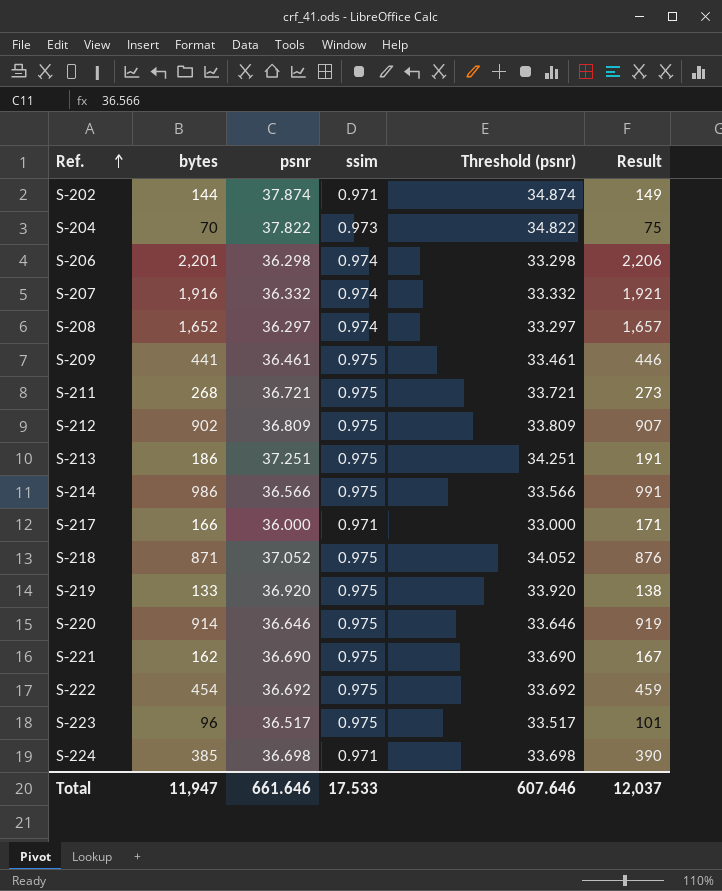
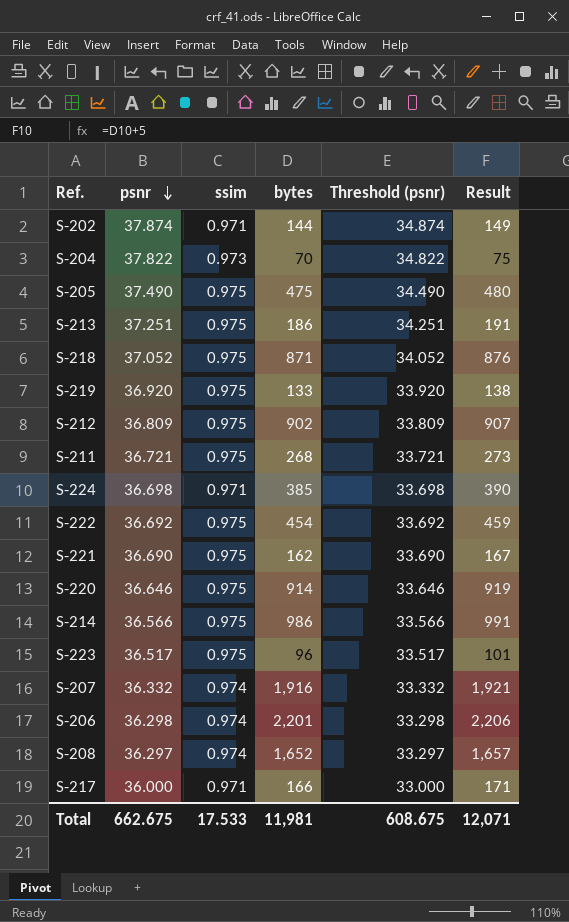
row order: Ref. ascending -> psnr descending
column bytes | position: 2 -> 4
row S-209: 441 | 36.461 | 0.975 | 33.461 | 446 -> none
row S-205: none -> 37.490 | 0.975 | 475 | 34.490 | 480
Total | psnr: 661.646 -> 662.675
Total | bytes: 11,947 -> 11,981
Total | Threshold (psnr): 607.646 -> 608.675
Total | Result: 12,037 -> 12,071

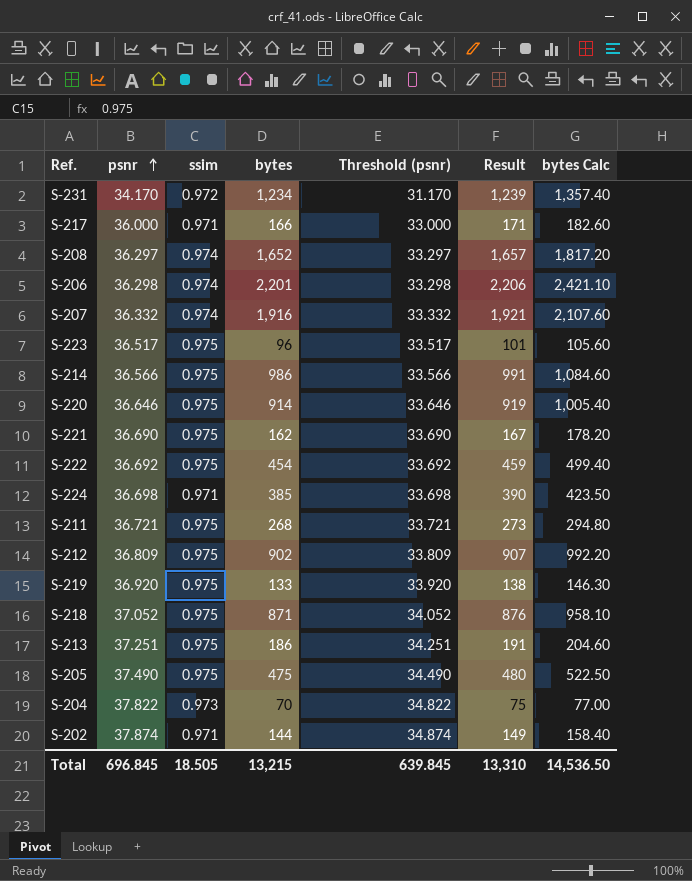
row order: psnr descending -> psnr ascending
column bytes Calc | formula: none -> [bytes] * 1.1
row S-231: none -> 34.170 | 0.972 | 1,234 | 31.170 | 1,239 | 1,357.40
Total | psnr: 662.675 -> 696.845
Total | ssim: 17.533 -> 18.505
Total | bytes: 11,981 -> 13,215
Total | Threshold (psnr): 608.675 -> 639.845
Total | Result: 12,071 -> 13,310

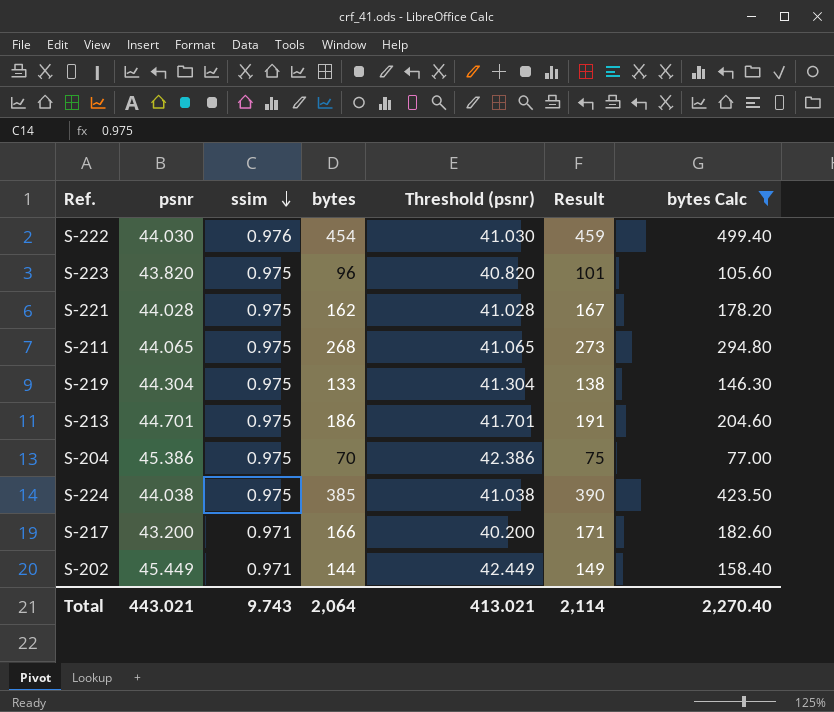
filter: none -> bytes Calc <= 499.40
row order: psnr ascending -> ssim descending
S-222 | psnr: 36.692 -> 44.030
S-222 | ssim: 0.975 -> 0.976
S-222 | Threshold (psnr): 33.692 -> 41.030
S-223 | psnr: 36.517 -> 43.820
S-223 | Threshold (psnr): 33.517 -> 40.820
S-221 | psnr: 36.690 -> 44.028
S-221 | Threshold (psnr): 33.690 -> 41.028
S-211 | psnr: 36.721 -> 44.065
S-211 | Threshold (psnr): 33.721 -> 41.065
S-219 | psnr: 36.920 -> 44.304
S-219 | Threshold (psnr): 33.920 -> 41.304
S-213 | psnr: 37.251 -> 44.701
S-213 | Threshold (psnr): 34.251 -> 41.701
S-204 | psnr: 37.822 -> 45.386
S-204 | ssim: 0.973 -> 0.975
S-204 | Threshold (psnr): 34.822 -> 42.386
S-224 | psnr: 36.698 -> 44.038
S-224 | ssim: 0.971 -> 0.975
S-224 | Threshold (psnr): 33.698 -> 41.038
S-217 | psnr: 36.000 -> 43.200
S-217 | Threshold (psnr): 33.000 -> 40.200
S-202 | psnr: 37.874 -> 45.449
S-202 | Threshold (psnr): 34.874 -> 42.449
Total | psnr: 696.845 -> 443.021
Total | ssim: 18.505 -> 9.743
Total | bytes: 13,215 -> 2,064
Total | Threshold (psnr): 639.845 -> 413.021
Total | Result: 13,310 -> 2,114
Total | bytes Calc: 14,536.50 -> 2,270.40

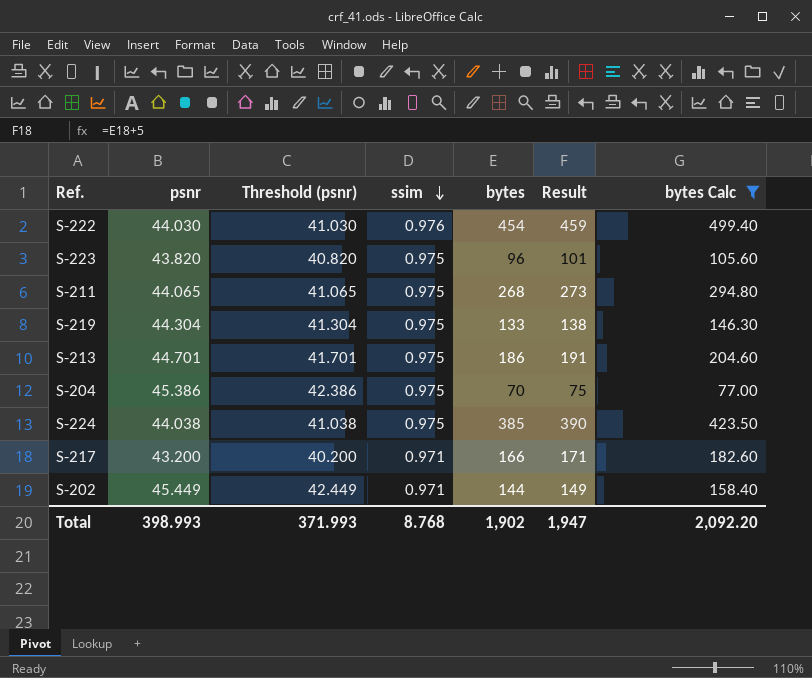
column Threshold (psnr) | position: 5 -> 3
row S-221: 44.028 | 0.975 | 162 | 41.028 | 167 | 178.20 -> none
Total | psnr: 443.021 -> 398.993
Total | Threshold (psnr): 413.021 -> 371.993
Total | ssim: 9.743 -> 8.768
Total | bytes: 2,064 -> 1,902
Total | Result: 2,114 -> 1,947
Total | bytes Calc: 2,270.40 -> 2,092.20

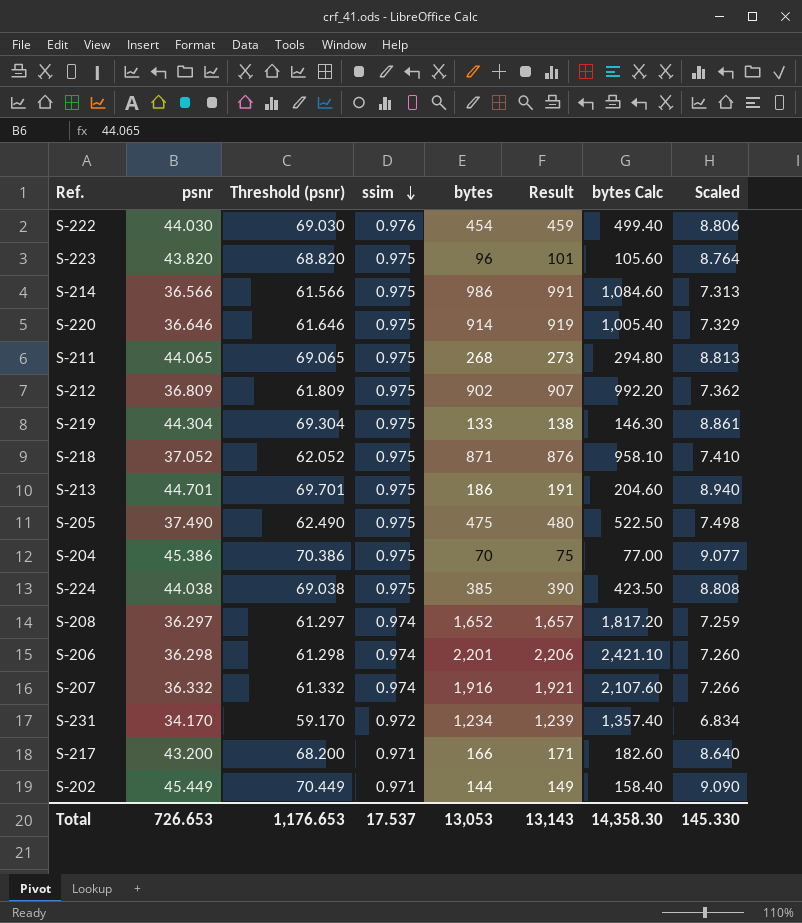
filter: bytes Calc <= 499.40 -> none
column Threshold (psnr) | formula: [psnr] - 3 -> [psnr] + 25
column Scaled | formula: none -> [psnr] * 0.2
Total | psnr: 398.993 -> 726.653
Total | Threshold (psnr): 371.993 -> 1,176.653
Total | ssim: 8.768 -> 17.537
Total | bytes: 1,902 -> 13,053
Total | Result: 1,947 -> 13,143
Total | bytes Calc: 2,092.20 -> 14,358.30

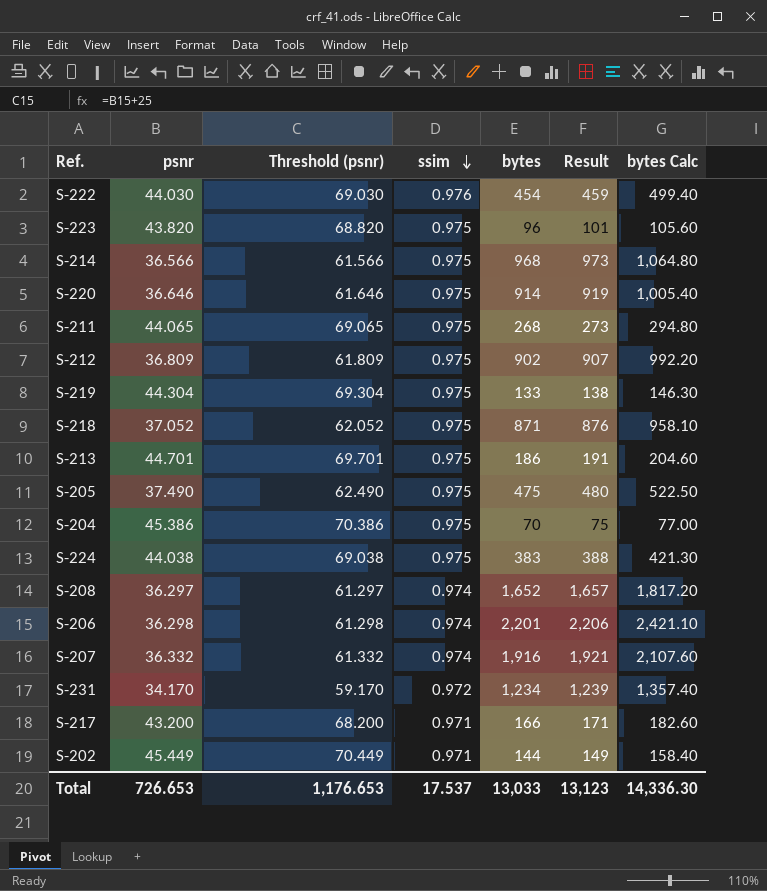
column Scaled | formula: [psnr] * 0.2 -> none
S-214 | bytes: 986 -> 968
S-214 | Result: 991 -> 973
S-214 | bytes Calc: 1,084.60 -> 1,064.80
S-224 | bytes: 385 -> 383
S-224 | Result: 390 -> 388
S-224 | bytes Calc: 423.50 -> 421.30
Total | bytes: 13,053 -> 13,033
Total | Result: 13,143 -> 13,123
Total | bytes Calc: 14,358.30 -> 14,336.30

